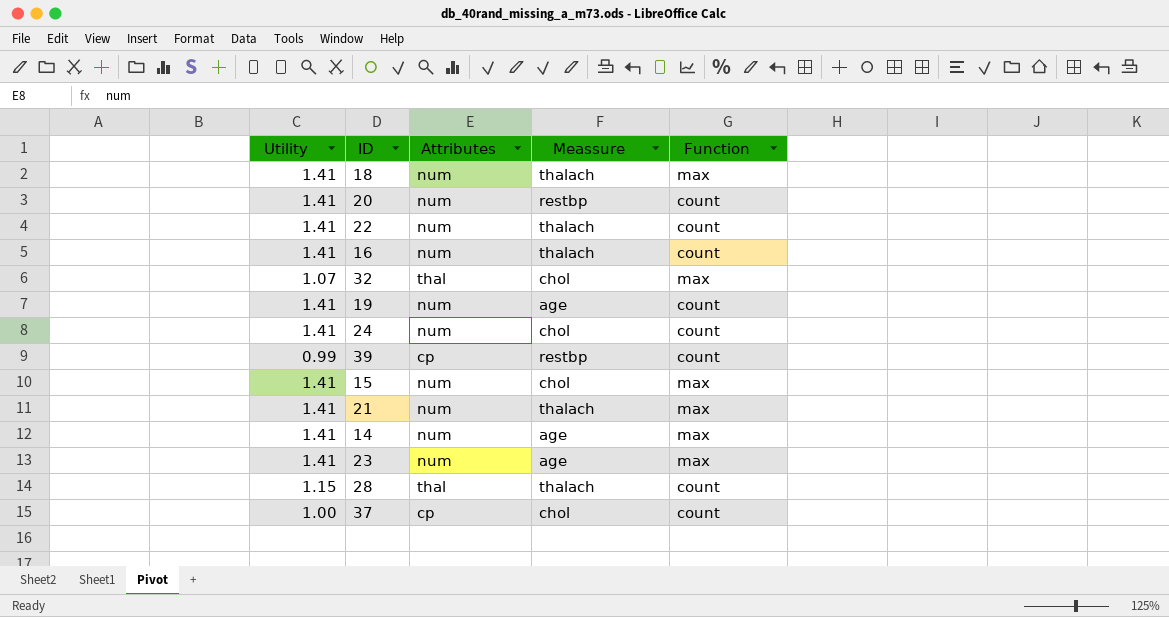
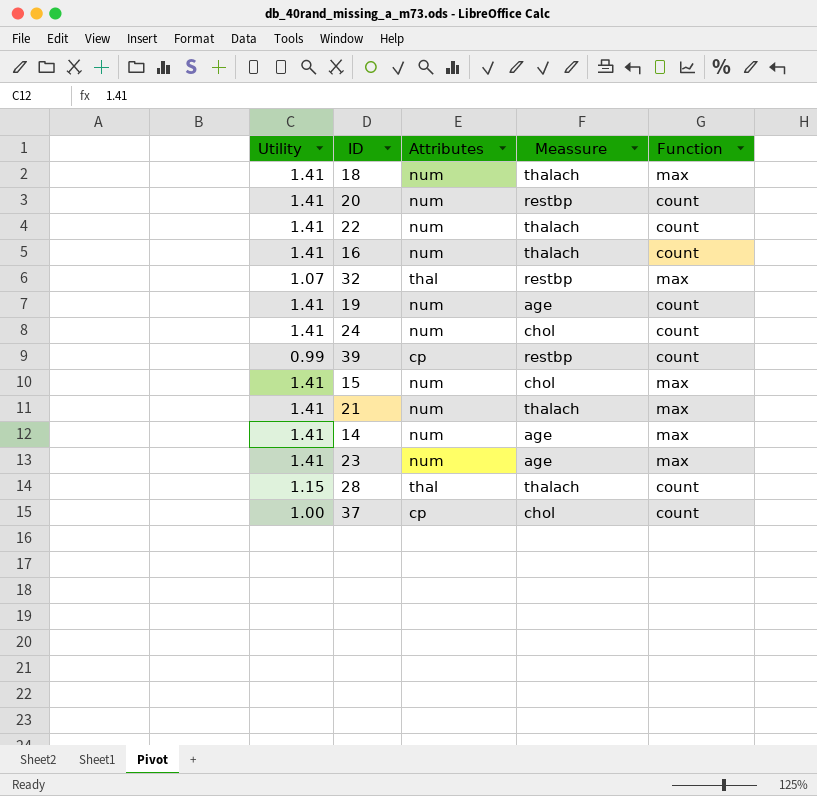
32 | Meassure: chol -> restbp

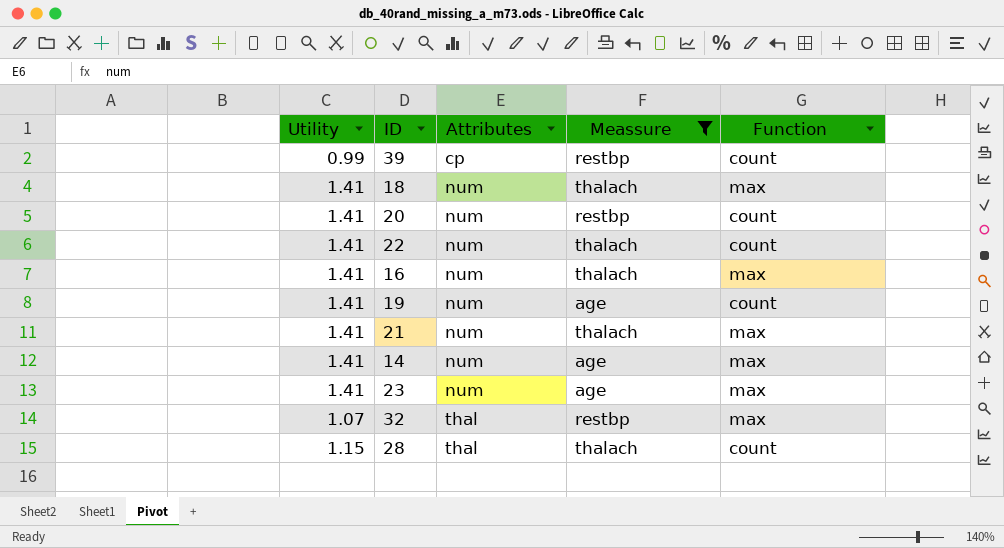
filter: none -> Meassure != chol
row order: none -> Attributes ascending
16 | Function: count -> max

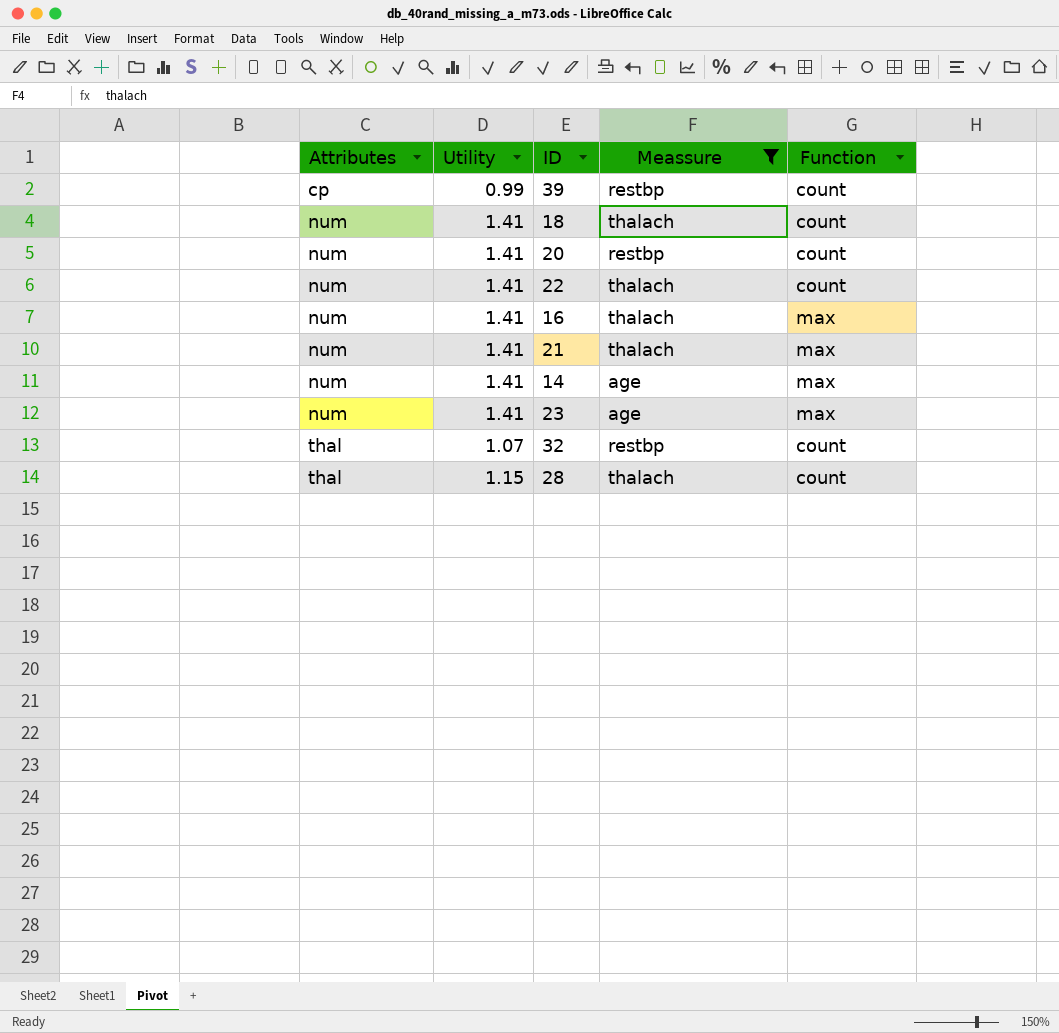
column Attributes | position: 3 -> 1
row 19: 1.41 | num | age | count -> none
18 | Function: max -> count
32 | Function: max -> count

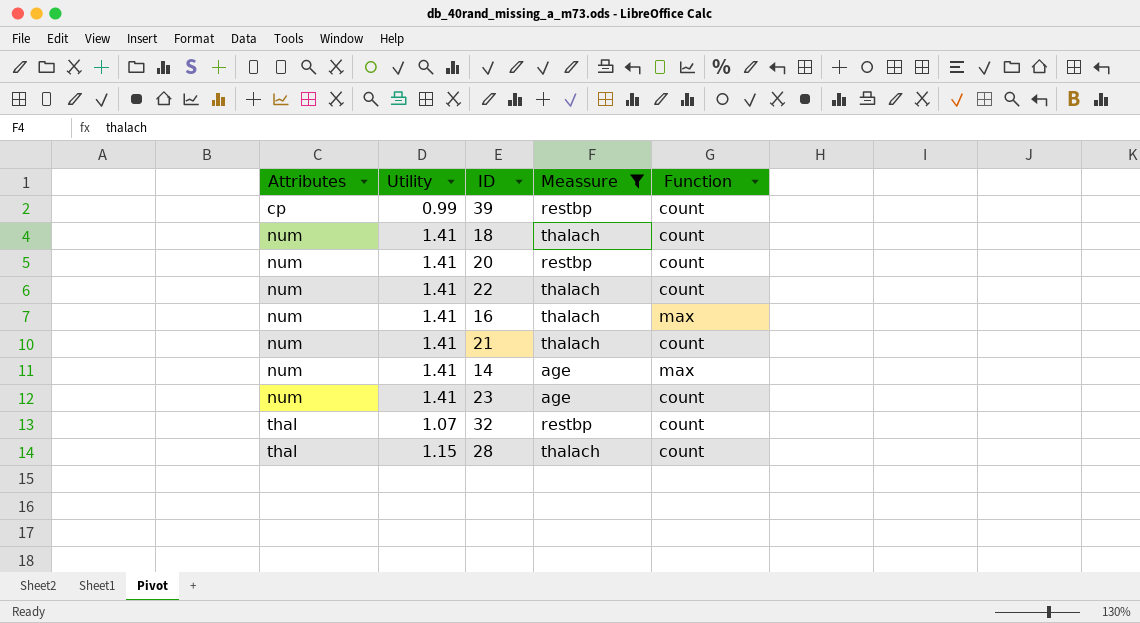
21 | Function: max -> count
23 | Function: max -> count

